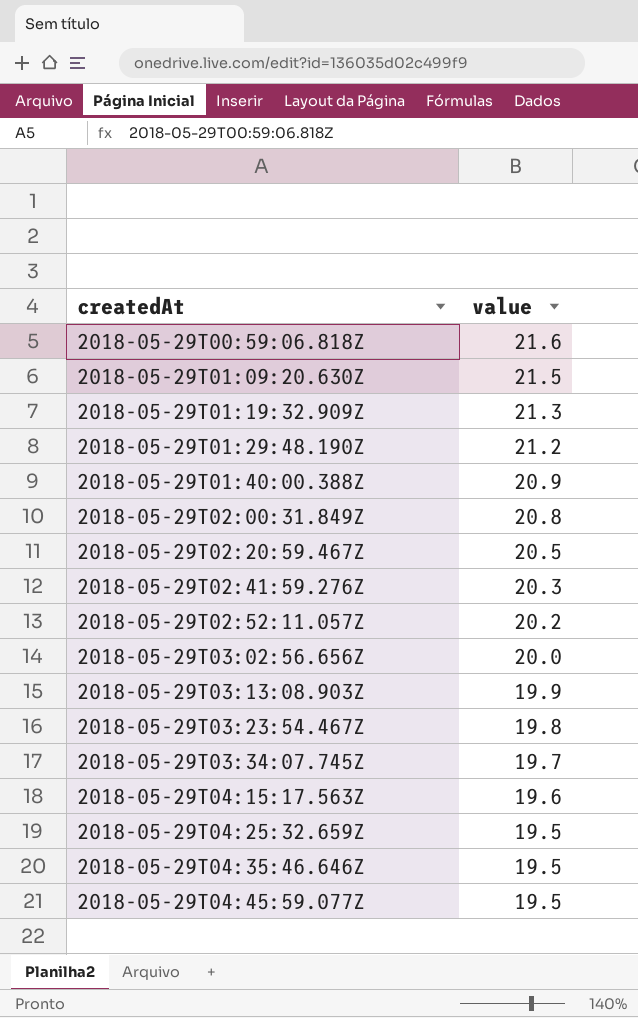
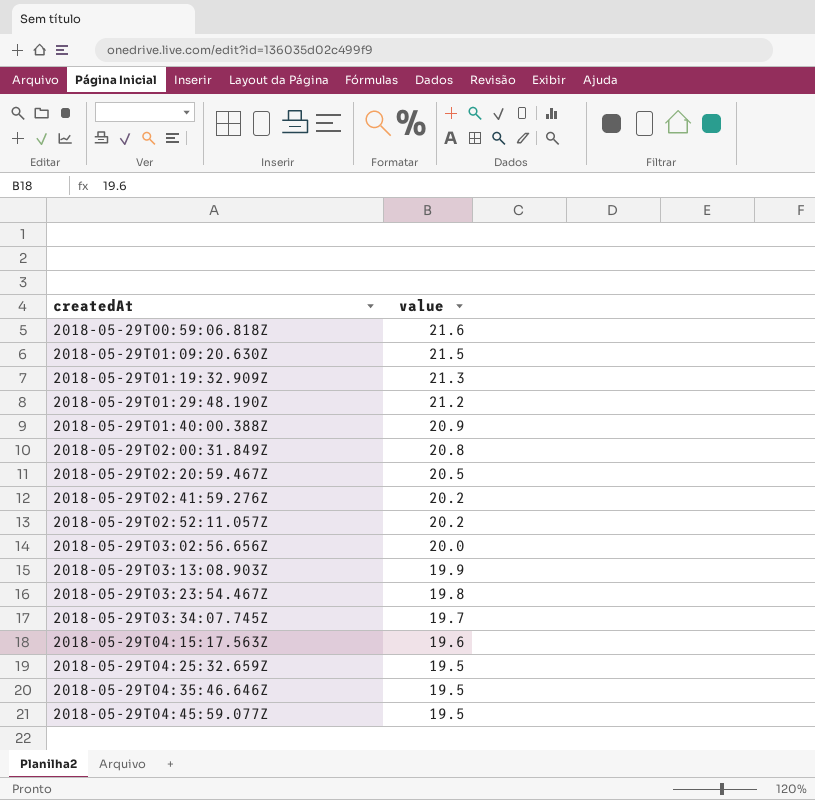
2018-05-29T02:41:59.276Z | value: 20.3 -> 20.2

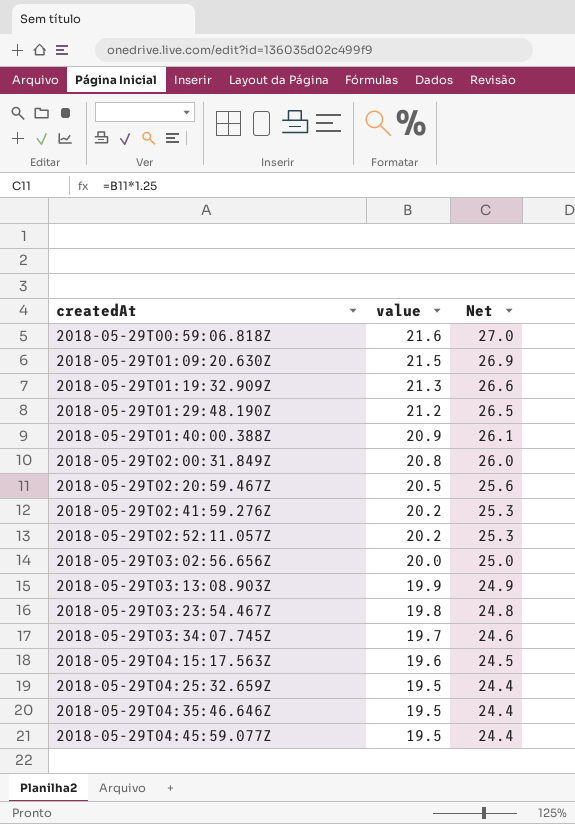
column Net | formula: none -> [value] * 1.25

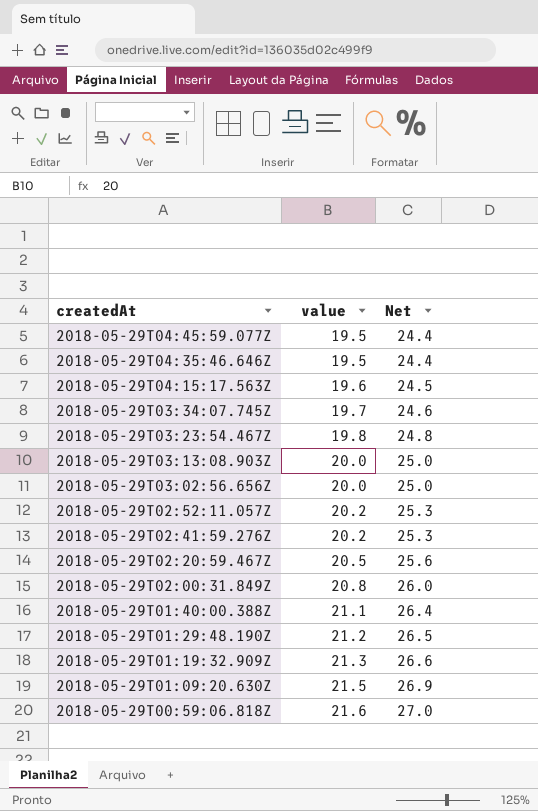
row order: createdAt ascending -> createdAt descending
row 2018-05-29T04:25:32.659Z: 19.5 | 24.4 -> none
2018-05-29T03:13:08.903Z | value: 19.9 -> 20.0
2018-05-29T03:13:08.903Z | Net: 24.9 -> 25.0
2018-05-29T01:40:00.388Z | value: 20.9 -> 21.1
2018-05-29T01:40:00.388Z | Net: 26.1 -> 26.4

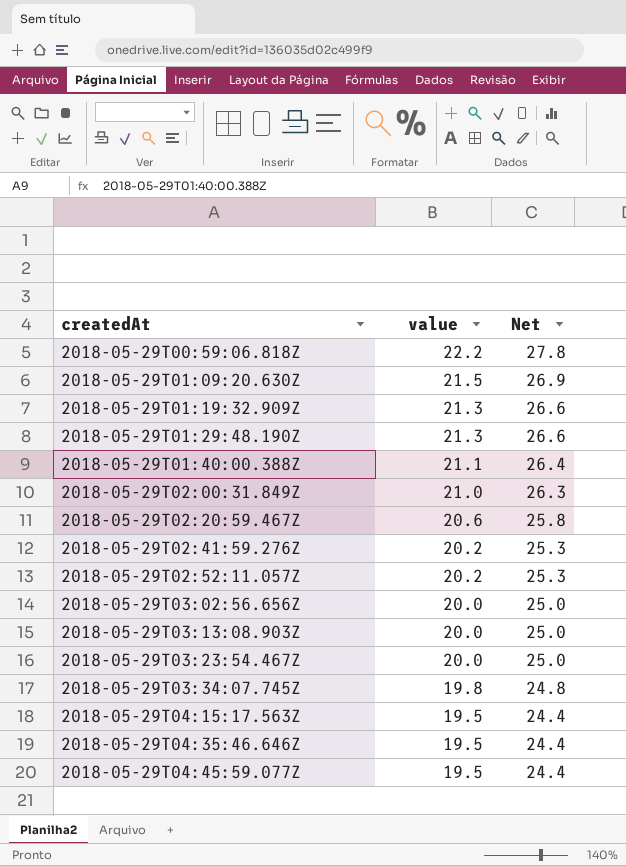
row order: createdAt descending -> createdAt ascending
2018-05-29T00:59:06.818Z | value: 21.6 -> 22.2
2018-05-29T00:59:06.818Z | Net: 27.0 -> 27.8
2018-05-29T01:29:48.190Z | value: 21.2 -> 21.3
2018-05-29T01:29:48.190Z | Net: 26.5 -> 26.6
2018-05-29T02:00:31.849Z | value: 20.8 -> 21.0
2018-05-29T02:00:31.849Z | Net: 26.0 -> 26.3
2018-05-29T02:20:59.467Z | value: 20.5 -> 20.6
2018-05-29T02:20:59.467Z | Net: 25.6 -> 25.8
2018-05-29T03:23:54.467Z | value: 19.8 -> 20.0
2018-05-29T03:23:54.467Z | Net: 24.8 -> 25.0
2018-05-29T03:34:07.745Z | value: 19.7 -> 19.8
2018-05-29T03:34:07.745Z | Net: 24.6 -> 24.8
2018-05-29T04:15:17.563Z | value: 19.6 -> 19.5
2018-05-29T04:15:17.563Z | Net: 24.5 -> 24.4

